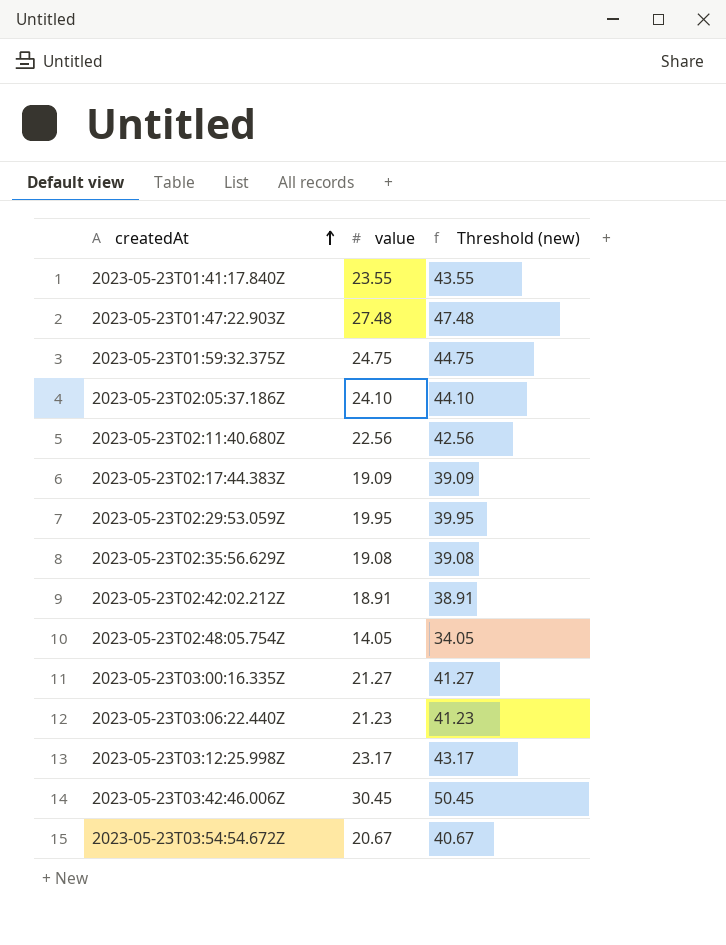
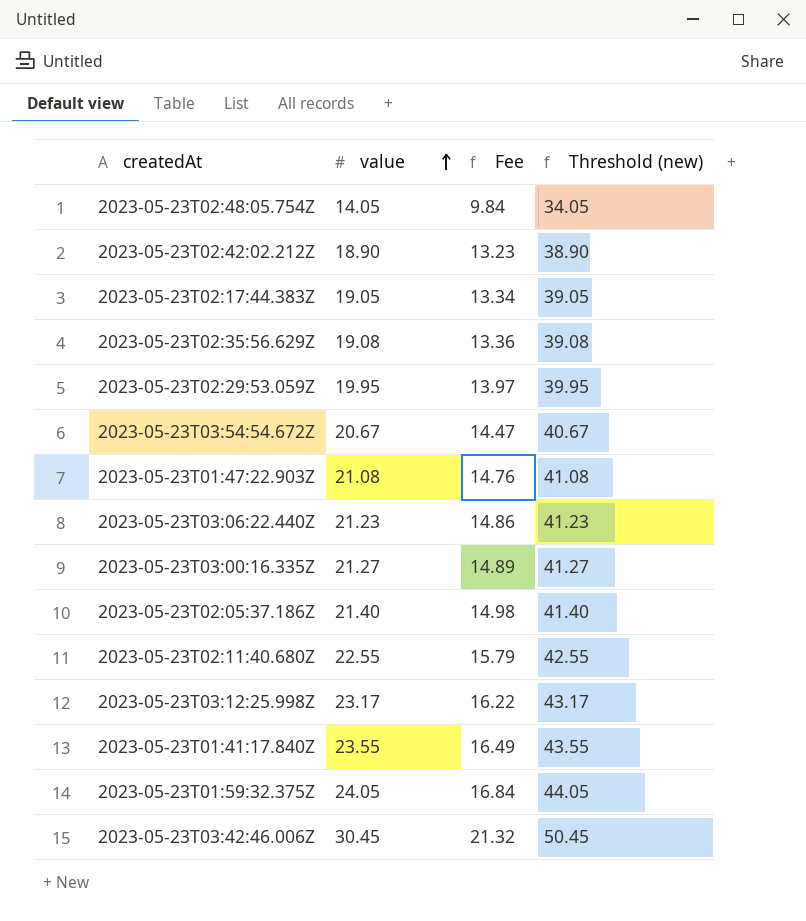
row order: createdAt ascending -> value ascending
column Fee | formula: none -> [value] * 0.7
2023-05-23T02:42:02.212Z | value: 18.91 -> 18.90
2023-05-23T02:42:02.212Z | Threshold (new): 38.91 -> 38.90
2023-05-23T02:17:44.383Z | value: 19.09 -> 19.05
2023-05-23T02:17:44.383Z | Threshold (new): 39.09 -> 39.05
2023-05-23T01:47:22.903Z | value: 27.48 -> 21.08
2023-05-23T01:47:22.903Z | Threshold (new): 47.48 -> 41.08
2023-05-23T02:05:37.186Z | value: 24.10 -> 21.40
2023-05-23T02:05:37.186Z | Threshold (new): 44.10 -> 41.40
2023-05-23T02:11:40.680Z | value: 22.56 -> 22.55
2023-05-23T02:11:40.680Z | Threshold (new): 42.56 -> 42.55
2023-05-23T01:59:32.375Z | value: 24.75 -> 24.05
2023-05-23T01:59:32.375Z | Threshold (new): 44.75 -> 44.05

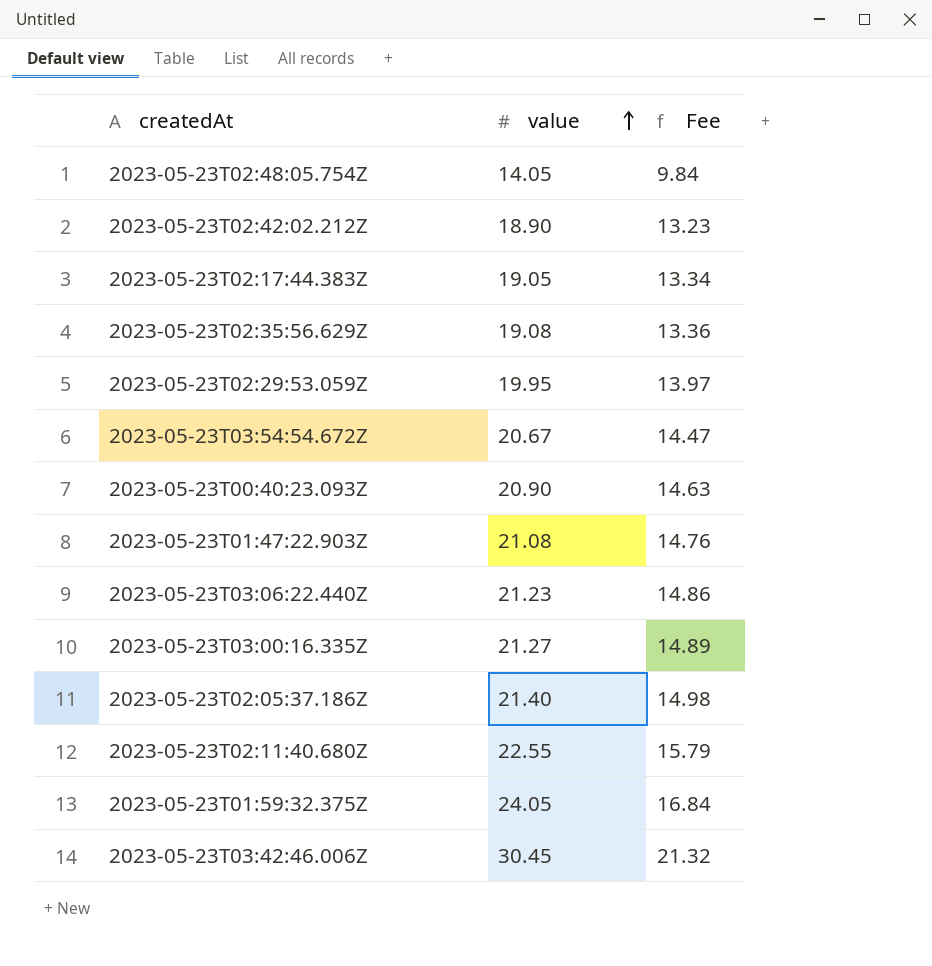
column Threshold (new) | formula: [value] + 20 -> none
row 2023-05-23T03:12:25.998Z: 23.17 | 16.22 | 43.17 -> none
row 2023-05-23T01:41:17.840Z: 23.55 | 16.49 | 43.55 -> none
row 2023-05-23T00:40:23.093Z: none -> 20.90 | 14.63

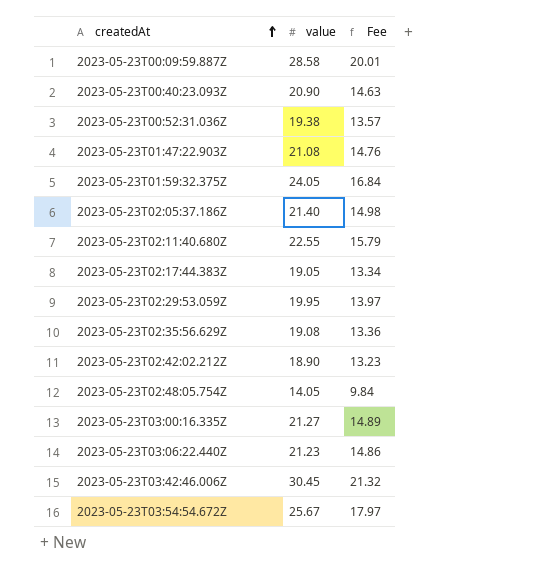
row order: value ascending -> createdAt ascending
row 2023-05-23T00:09:59.887Z: none -> 28.58 | 20.01
row 2023-05-23T00:52:31.036Z: none -> 19.38 | 13.57
2023-05-23T03:54:54.672Z | value: 20.67 -> 25.67
2023-05-23T03:54:54.672Z | Fee: 14.47 -> 17.97

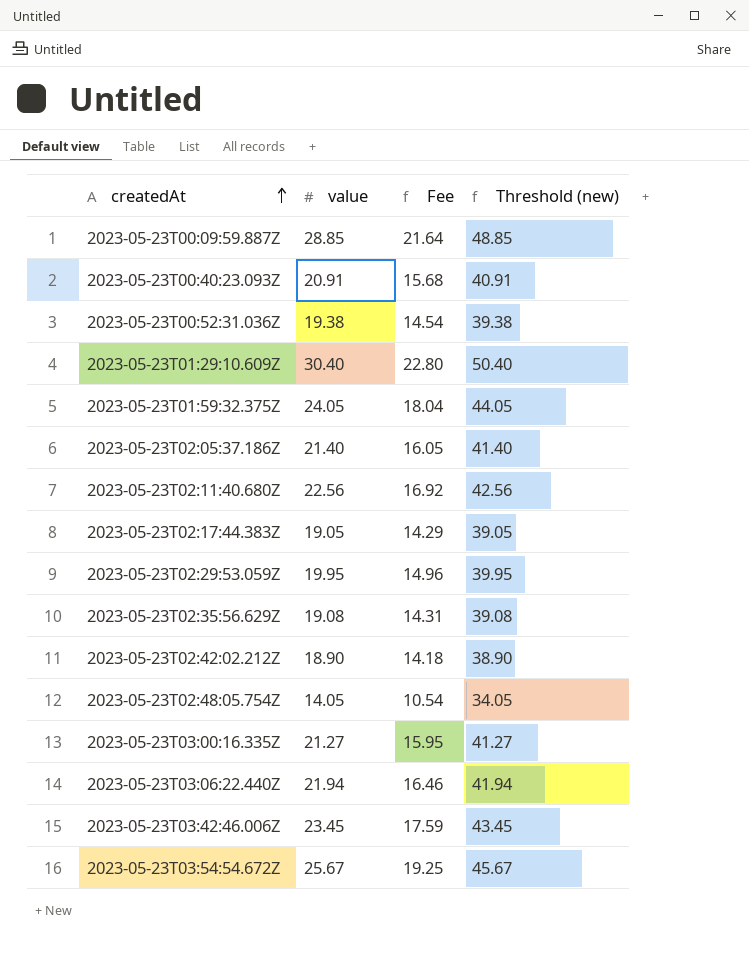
column Fee | formula: [value] * 0.7 -> [value] * 0.75
column Threshold (new) | formula: none -> [value] + 20
row 2023-05-23T01:47:22.903Z: 21.08 | 14.76 -> none
2023-05-23T00:09:59.887Z | value: 28.58 -> 28.85
2023-05-23T00:40:23.093Z | value: 20.90 -> 20.91
row 2023-05-23T01:29:10.609Z: none -> 30.40 | 22.80 | 50.40
2023-05-23T02:11:40.680Z | value: 22.55 -> 22.56
2023-05-23T03:06:22.440Z | value: 21.23 -> 21.94
2023-05-23T03:42:46.006Z | value: 30.45 -> 23.45

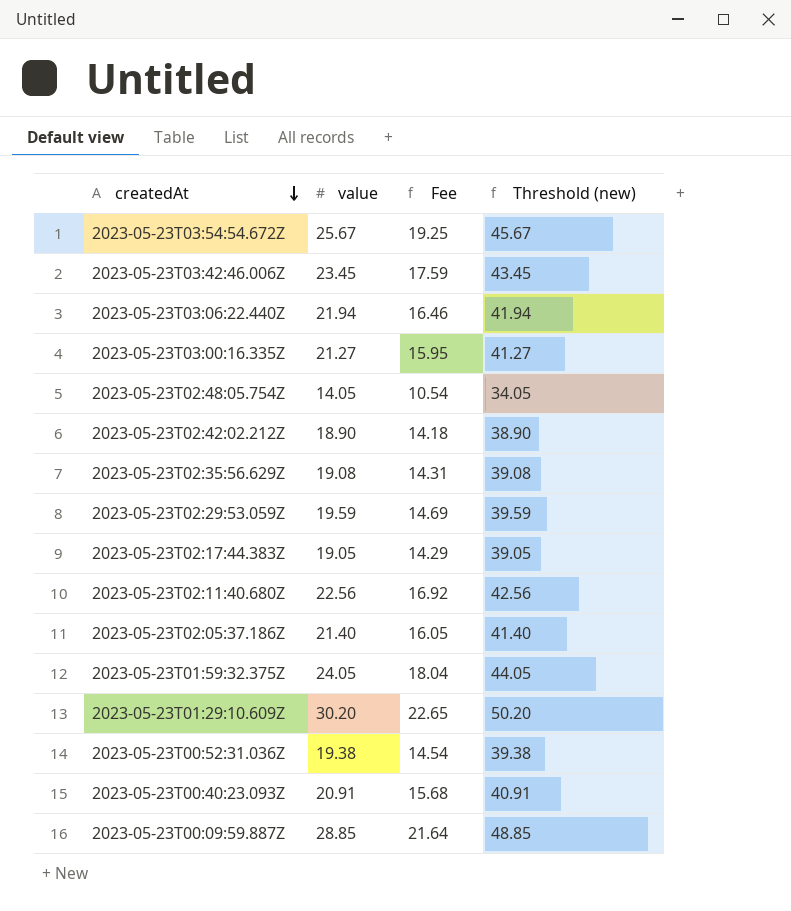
row order: createdAt ascending -> createdAt descending
2023-05-23T02:29:53.059Z | value: 19.95 -> 19.59
2023-05-23T02:29:53.059Z | Fee: 14.96 -> 14.69
2023-05-23T02:29:53.059Z | Threshold (new): 39.95 -> 39.59
2023-05-23T01:29:10.609Z | value: 30.40 -> 30.20
2023-05-23T01:29:10.609Z | Fee: 22.80 -> 22.65
2023-05-23T01:29:10.609Z | Threshold (new): 50.40 -> 50.20

